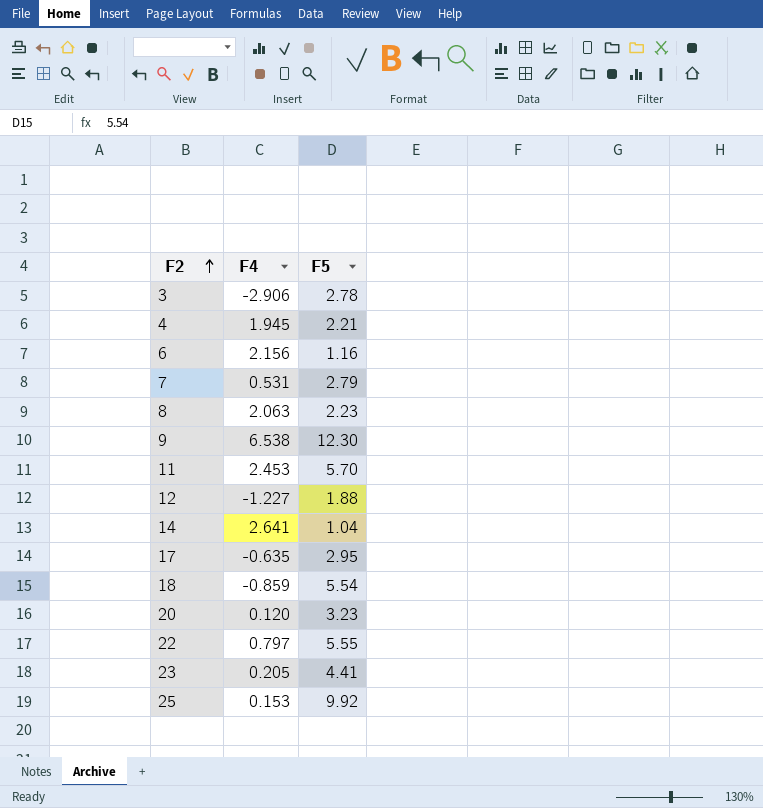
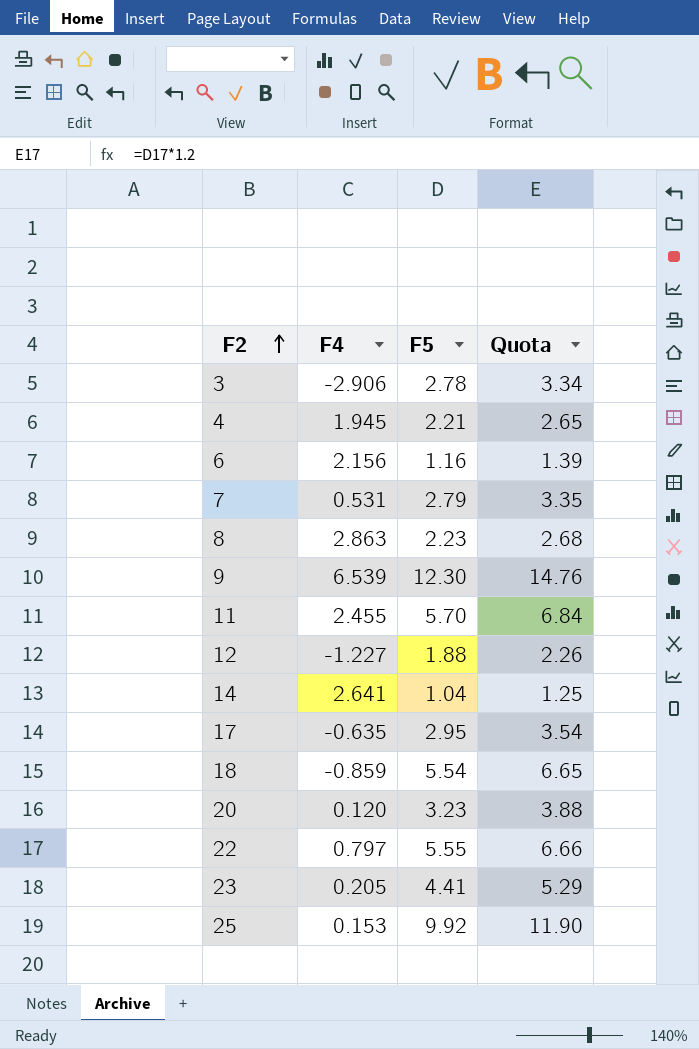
column Quota | formula: none -> [F5] * 1.2
8 | F4: 2.063 -> 2.863
9 | F4: 6.538 -> 6.539
11 | F4: 2.453 -> 2.455

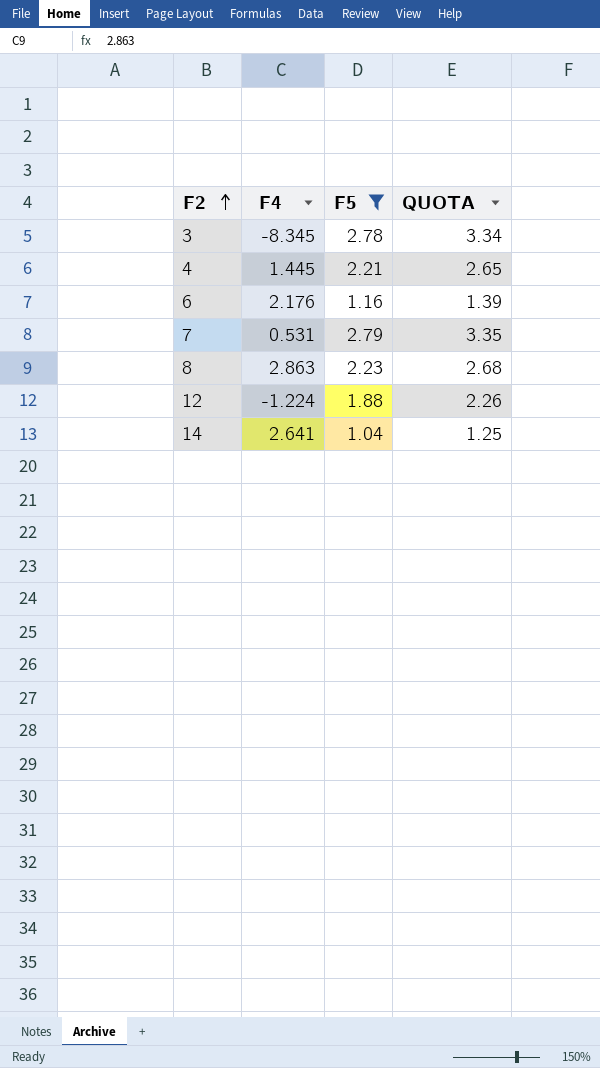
filter: none -> F5 <= 2.79
column name: Quota -> QUOTA
3 | F4: -2.906 -> -8.345
4 | F4: 1.945 -> 1.445
6 | F4: 2.156 -> 2.176
12 | F4: -1.227 -> -1.224

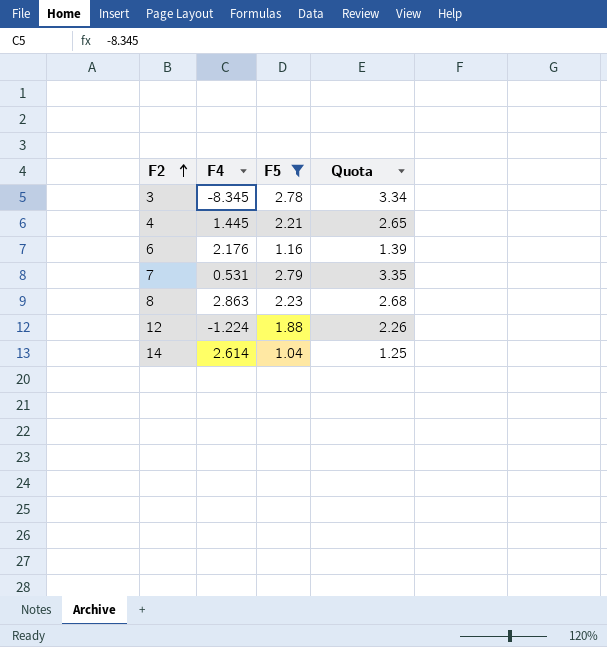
column name: QUOTA -> Quota
14 | F4: 2.641 -> 2.614

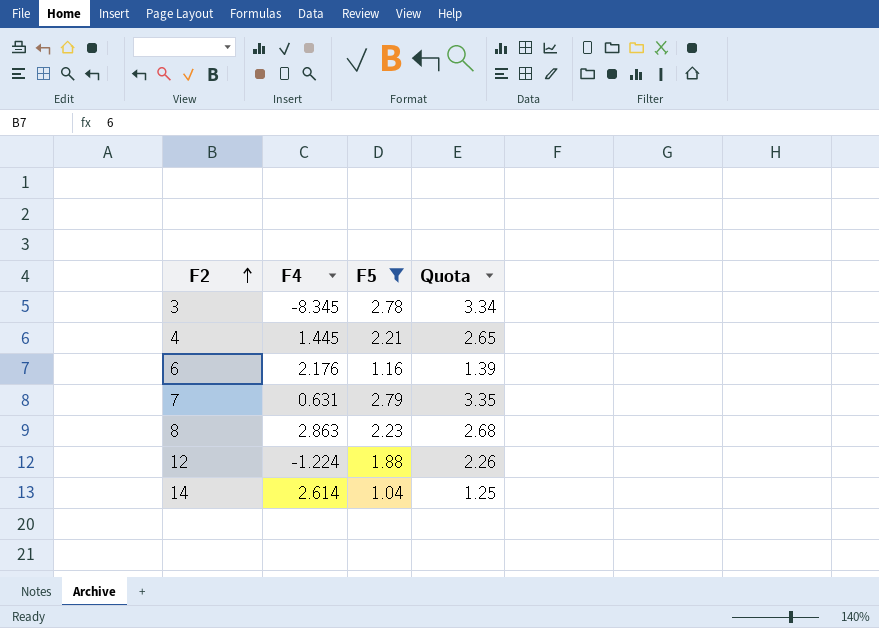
7 | F4: 0.531 -> 0.631

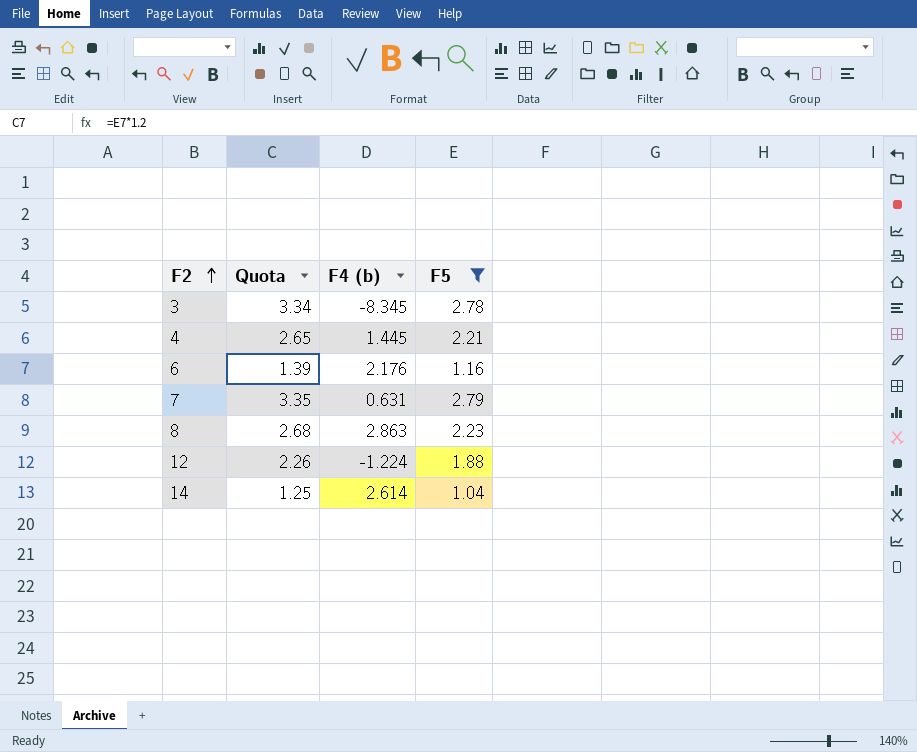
column Quota | position: 4 -> 2
column name: F4 -> F4 (b)

